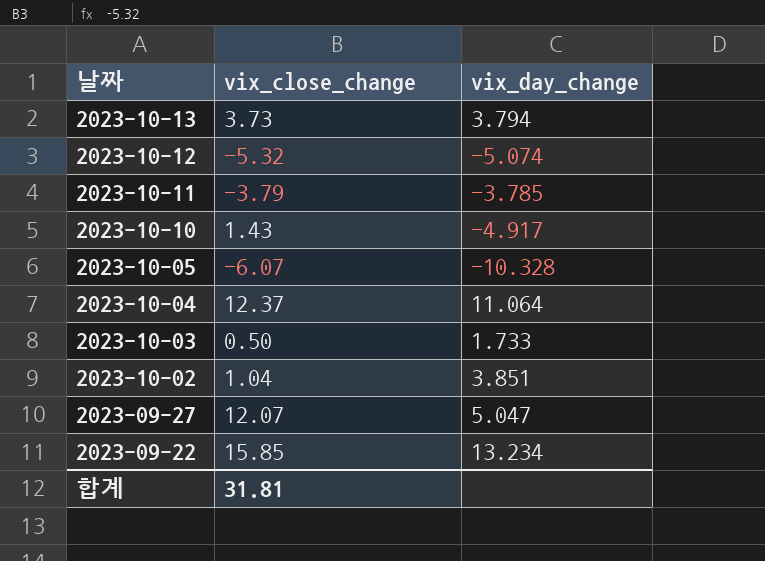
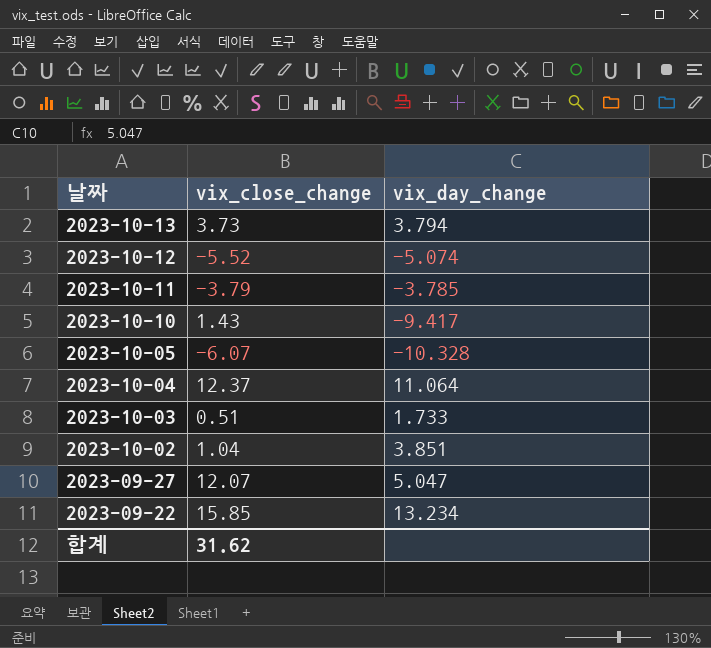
2023-10-12 | vix_close_change: -5.32 -> -5.52
2023-10-10 | vix_day_change: -4.917 -> -9.417
2023-10-03 | vix_close_change: 0.50 -> 0.51
합계 | vix_close_change: 31.81 -> 31.62

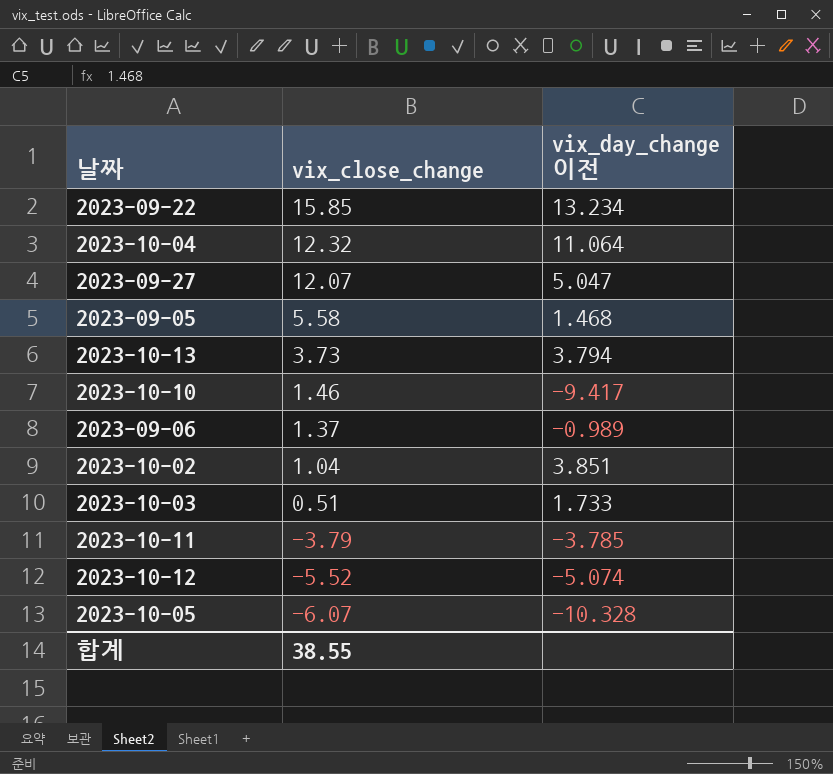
row order: 날짜 descending -> vix_close_change descending
column name: vix_day_change -> vix_day_change 이전
2023-10-04 | vix_close_change: 12.37 -> 12.32
row 2023-09-05: none -> 5.58 | 1.468
2023-10-10 | vix_close_change: 1.43 -> 1.46
row 2023-09-06: none -> 1.37 | -0.989
합계 | vix_close_change: 31.62 -> 38.55

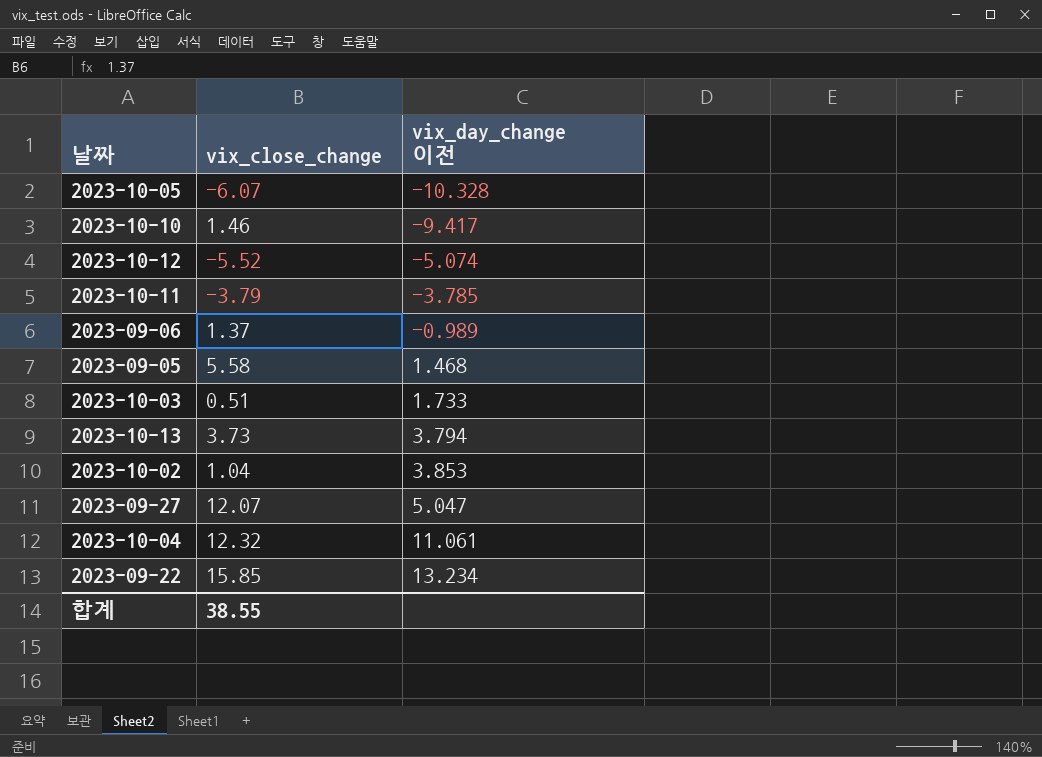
row order: vix_close_change descending -> vix_day_change 이전 ascending
2023-10-02 | vix_day_change 이전: 3.851 -> 3.853
2023-10-04 | vix_day_change 이전: 11.064 -> 11.061

